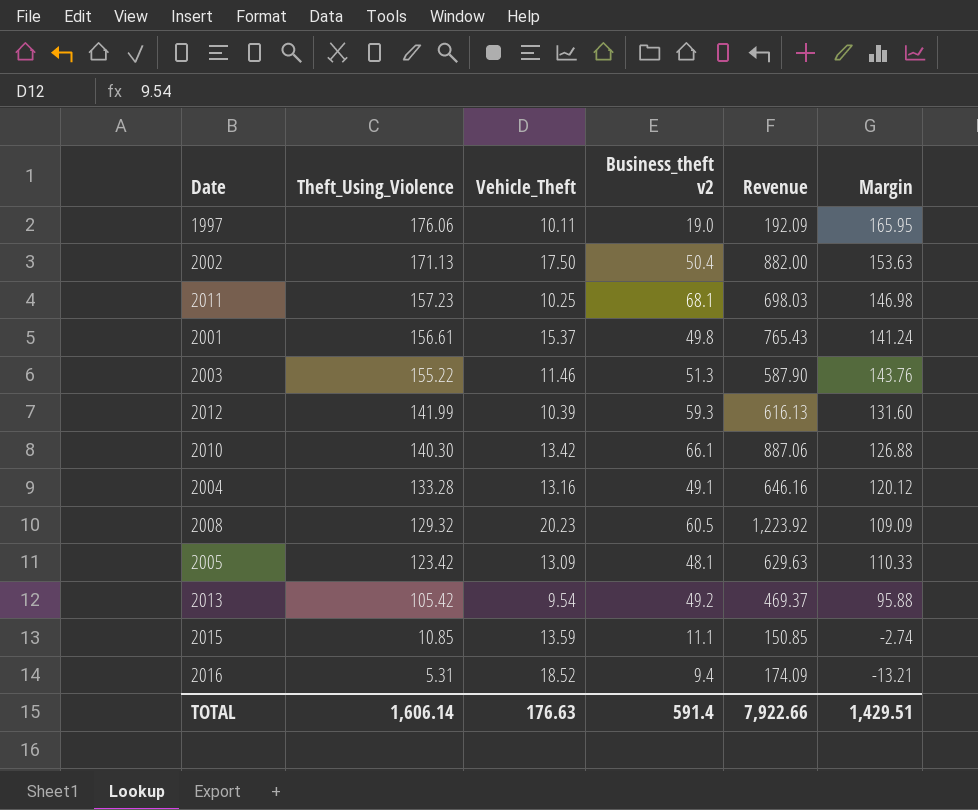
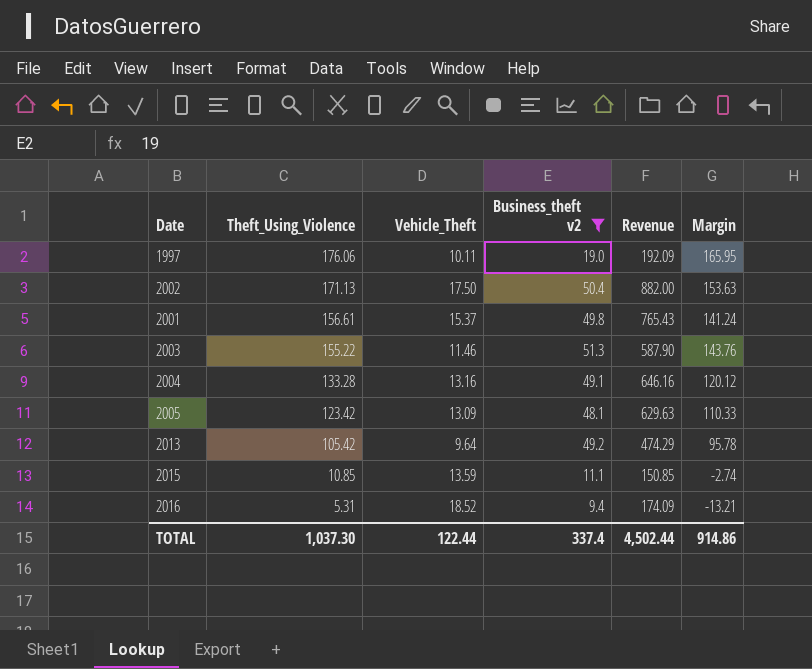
filter: none -> Business_theft v2 <= 51.3
2013 | Vehicle_Theft: 9.54 -> 9.64
2013 | Revenue: 469.37 -> 474.29
2013 | Margin: 95.88 -> 95.78
TOTAL | Theft_Using_Violence: 1,606.14 -> 1,037.30
TOTAL | Vehicle_Theft: 176.63 -> 122.44
TOTAL | Business_theft v2: 591.4 -> 337.4
TOTAL | Revenue: 7,922.66 -> 4,502.44
TOTAL | Margin: 1,429.51 -> 914.86

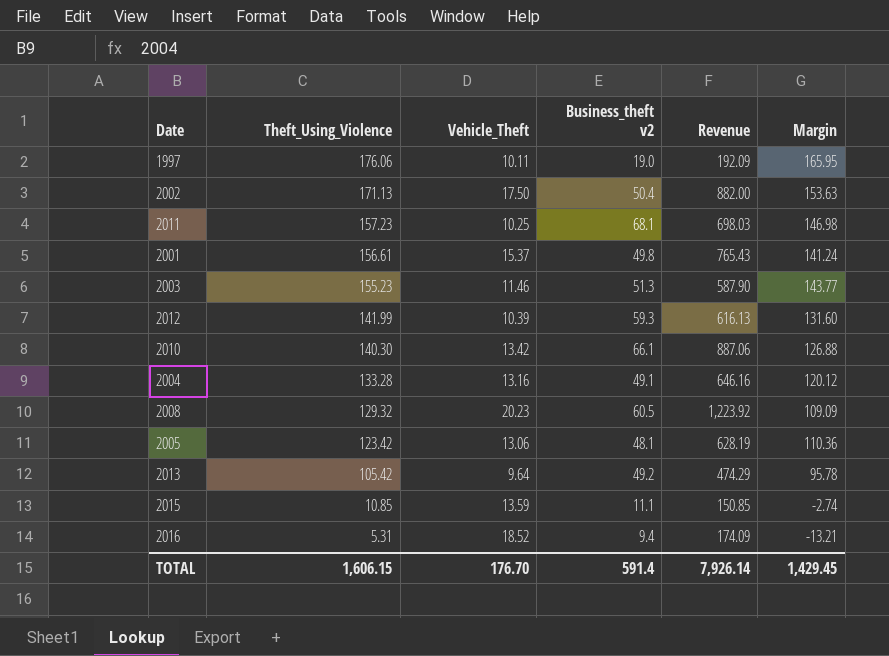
filter: Business_theft v2 <= 51.3 -> none
2003 | Theft_Using_Violence: 155.22 -> 155.23
2003 | Margin: 143.76 -> 143.77
2005 | Vehicle_Theft: 13.09 -> 13.06
2005 | Revenue: 629.63 -> 628.19
2005 | Margin: 110.33 -> 110.36
TOTAL | Theft_Using_Violence: 1,037.30 -> 1,606.15
TOTAL | Vehicle_Theft: 122.44 -> 176.70
TOTAL | Business_theft v2: 337.4 -> 591.4
TOTAL | Revenue: 4,502.44 -> 7,926.14
TOTAL | Margin: 914.86 -> 1,429.45

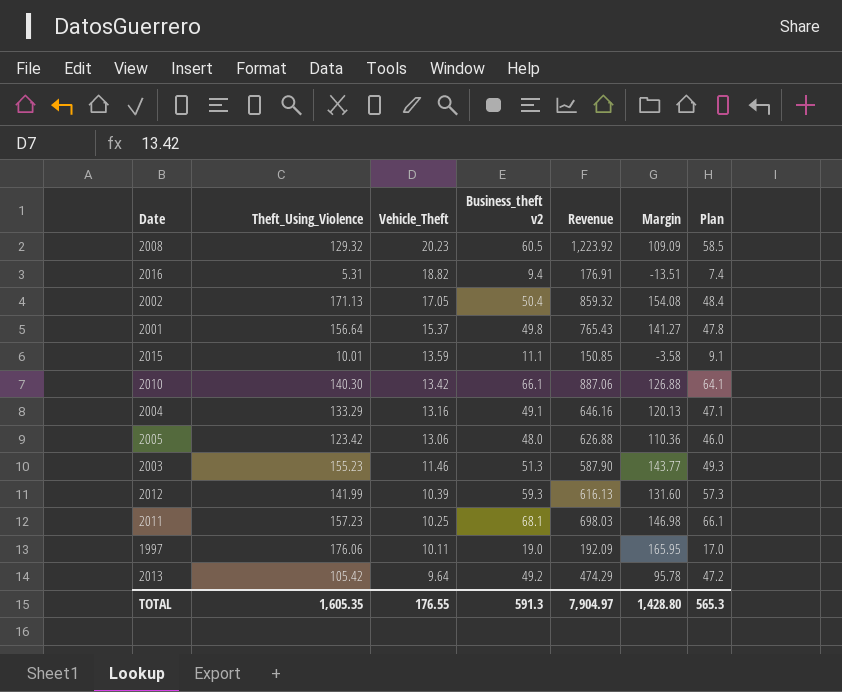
row order: Theft_Using_Violence descending -> Vehicle_Theft descending
column Plan | formula: none -> [Business_theft v2] - 2
2016 | Vehicle_Theft: 18.52 -> 18.82
2016 | Revenue: 174.09 -> 176.91
2016 | Margin: -13.21 -> -13.51
2002 | Vehicle_Theft: 17.50 -> 17.05
2002 | Revenue: 882.00 -> 859.32
2002 | Margin: 153.63 -> 154.08
2001 | Theft_Using_Violence: 156.61 -> 156.64
2001 | Margin: 141.24 -> 141.27
2015 | Theft_Using_Violence: 10.85 -> 10.01
2015 | Margin: -2.74 -> -3.58
2004 | Theft_Using_Violence: 133.28 -> 133.29
2004 | Margin: 120.12 -> 120.13
2005 | Business_theft v2: 48.1 -> 48.0
2005 | Revenue: 628.19 -> 626.88
TOTAL | Theft_Using_Violence: 1,606.15 -> 1,605.35
TOTAL | Vehicle_Theft: 176.70 -> 176.55
TOTAL | Business_theft v2: 591.4 -> 591.3
TOTAL | Revenue: 7,926.14 -> 7,904.97
TOTAL | Margin: 1,429.45 -> 1,428.80

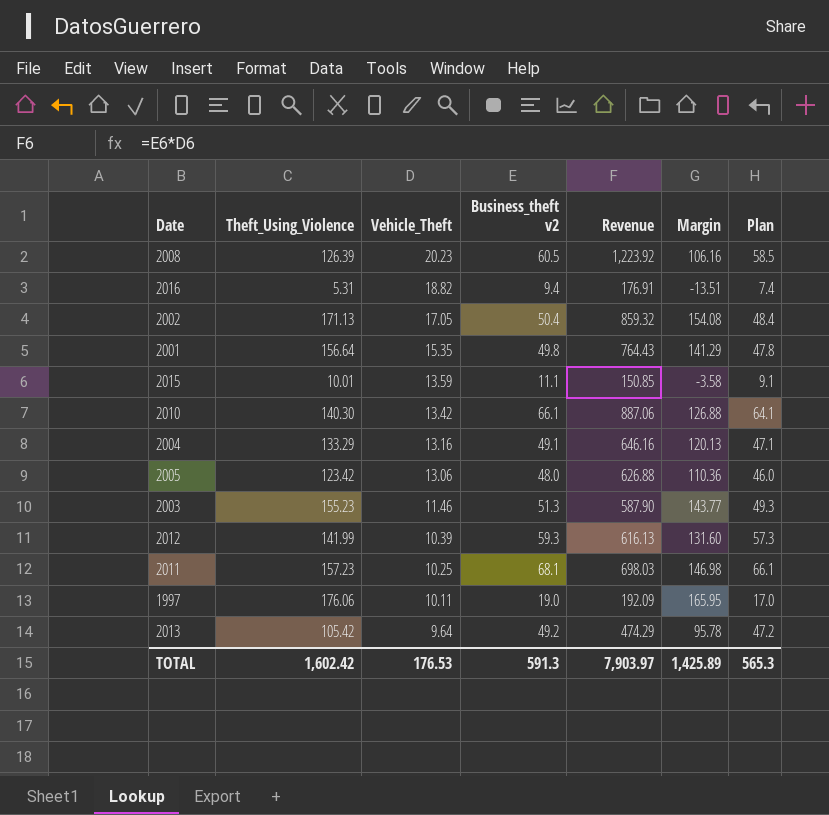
2008 | Theft_Using_Violence: 129.32 -> 126.39
2008 | Margin: 109.09 -> 106.16
2001 | Vehicle_Theft: 15.37 -> 15.35
2001 | Revenue: 765.43 -> 764.43
2001 | Margin: 141.27 -> 141.29
TOTAL | Theft_Using_Violence: 1,605.35 -> 1,602.42
TOTAL | Vehicle_Theft: 176.55 -> 176.53
TOTAL | Revenue: 7,904.97 -> 7,903.97
TOTAL | Margin: 1,428.80 -> 1,425.89

